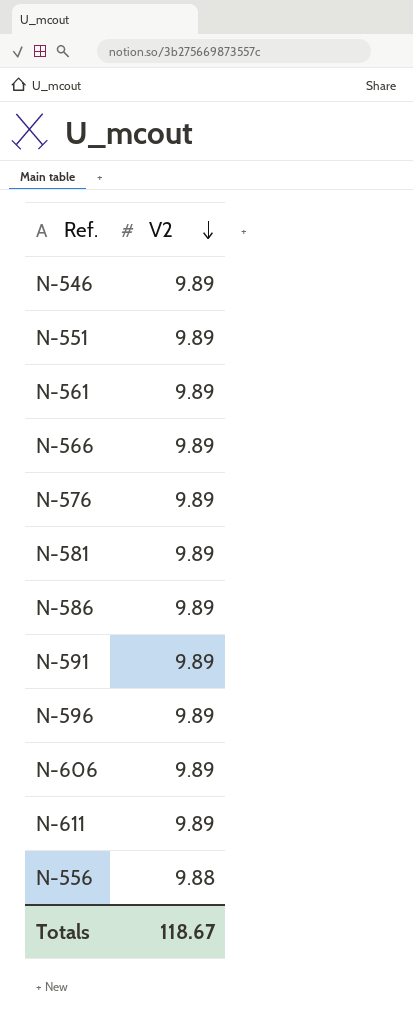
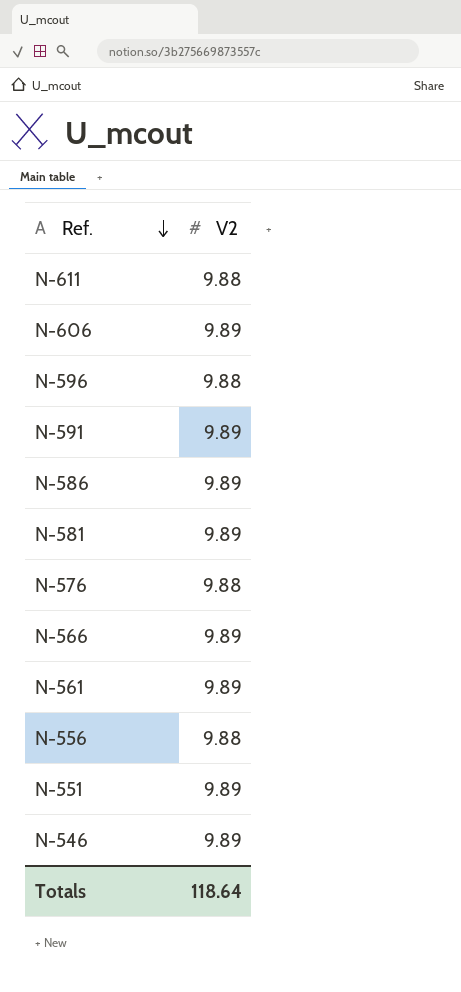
row order: V2 descending -> Ref. descending
N-611 | V2: 9.89 -> 9.88
N-596 | V2: 9.89 -> 9.88
N-576 | V2: 9.89 -> 9.88
Totals | V2: 118.67 -> 118.64

